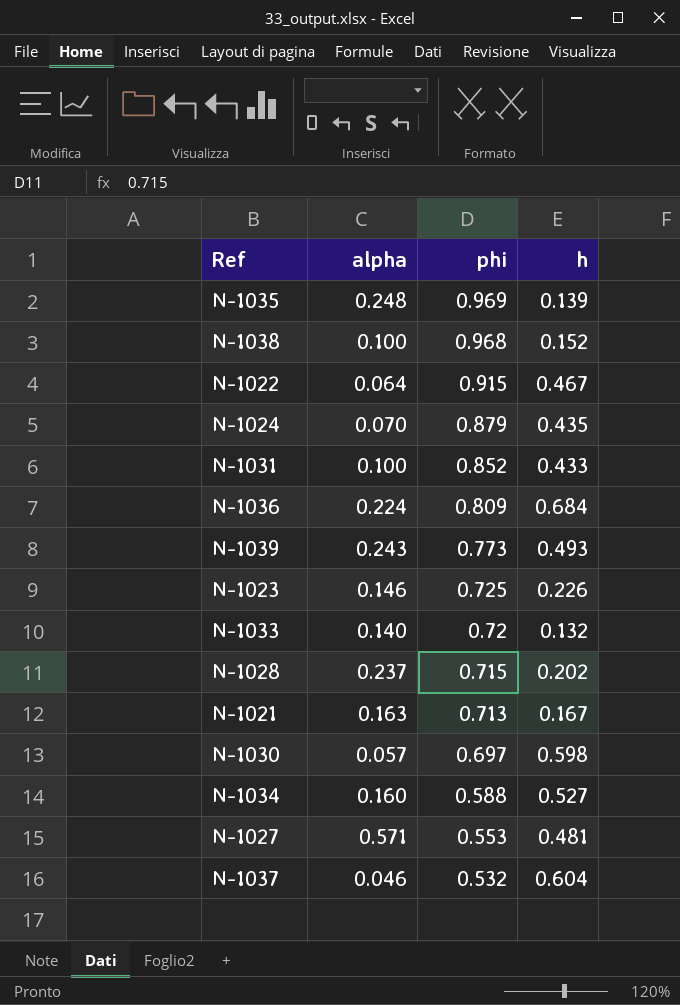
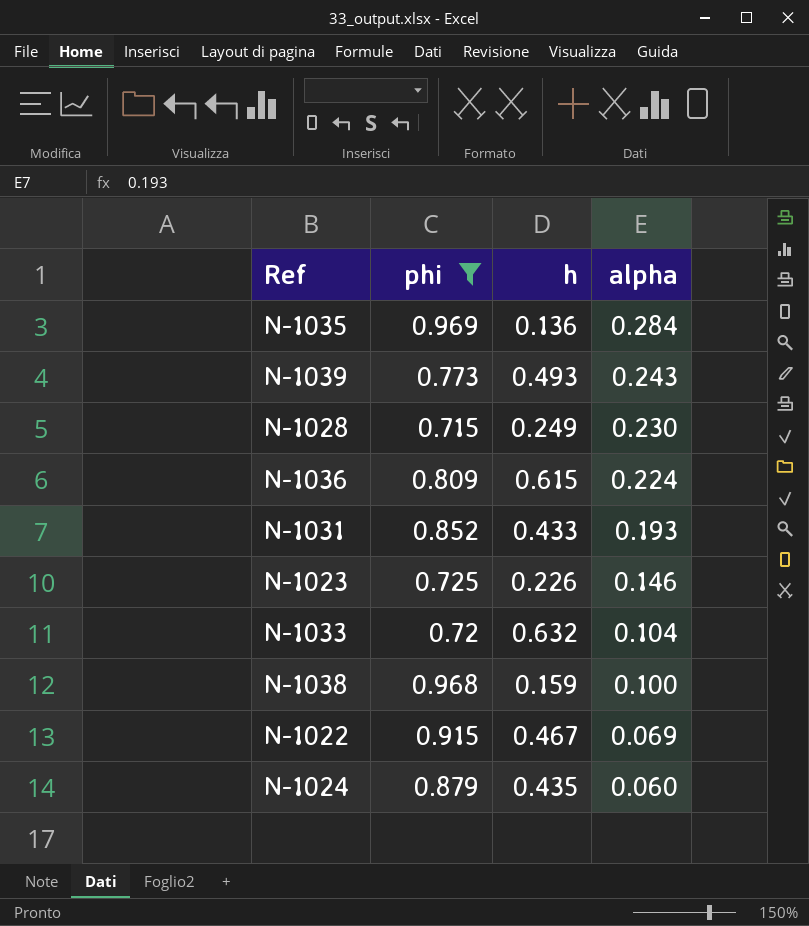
filter: none -> phi >= 0.715
row order: phi descending -> alpha descending
column alpha | position: 2 -> 4
N-1035 | h: 0.139 -> 0.136
N-1035 | alpha: 0.248 -> 0.284
N-1028 | h: 0.202 -> 0.249
N-1028 | alpha: 0.237 -> 0.230
N-1036 | h: 0.684 -> 0.615
N-1031 | alpha: 0.100 -> 0.193
N-1033 | h: 0.132 -> 0.632
N-1033 | alpha: 0.140 -> 0.104
N-1038 | h: 0.152 -> 0.159
N-1022 | alpha: 0.064 -> 0.069
N-1024 | alpha: 0.070 -> 0.060

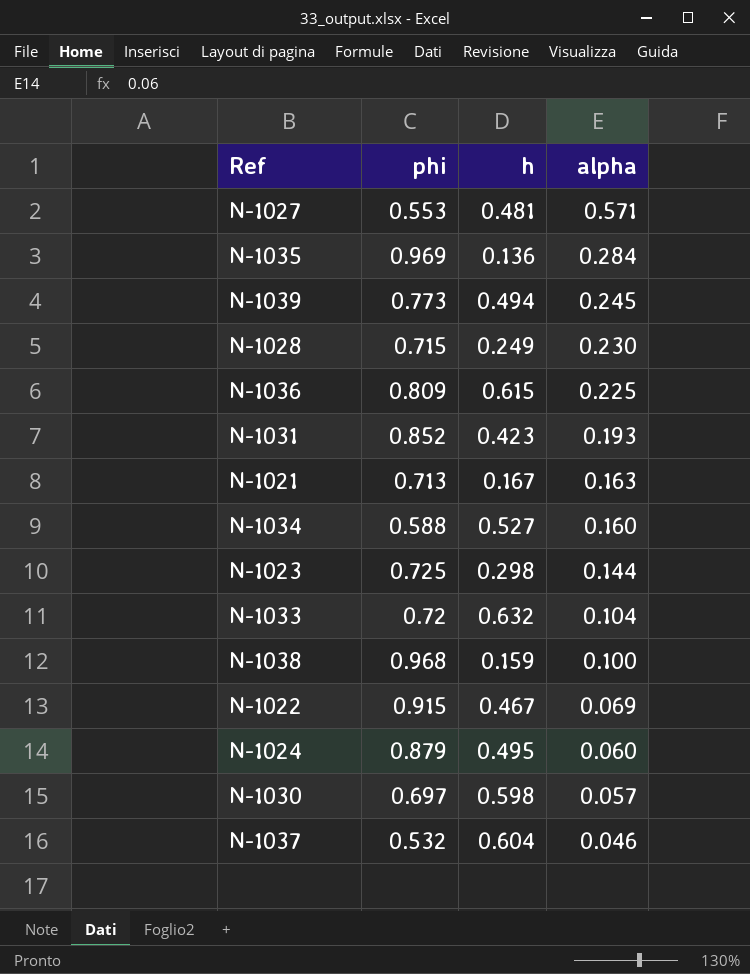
filter: phi >= 0.715 -> none
N-1039 | h: 0.493 -> 0.494
N-1039 | alpha: 0.243 -> 0.245
N-1036 | alpha: 0.224 -> 0.225
N-1031 | h: 0.433 -> 0.423
N-1023 | h: 0.226 -> 0.298
N-1023 | alpha: 0.146 -> 0.144
N-1024 | h: 0.435 -> 0.495

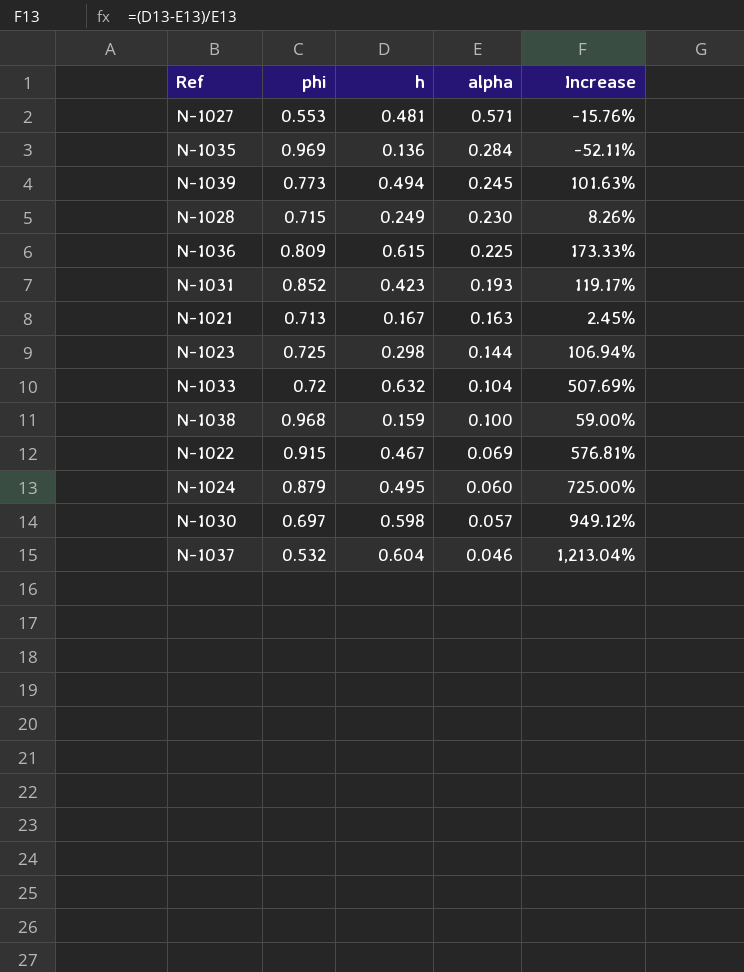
column Increase | formula: none -> ([h] - [alpha]) / [alpha]
row N-1034: 0.588 | 0.527 | 0.160 -> none

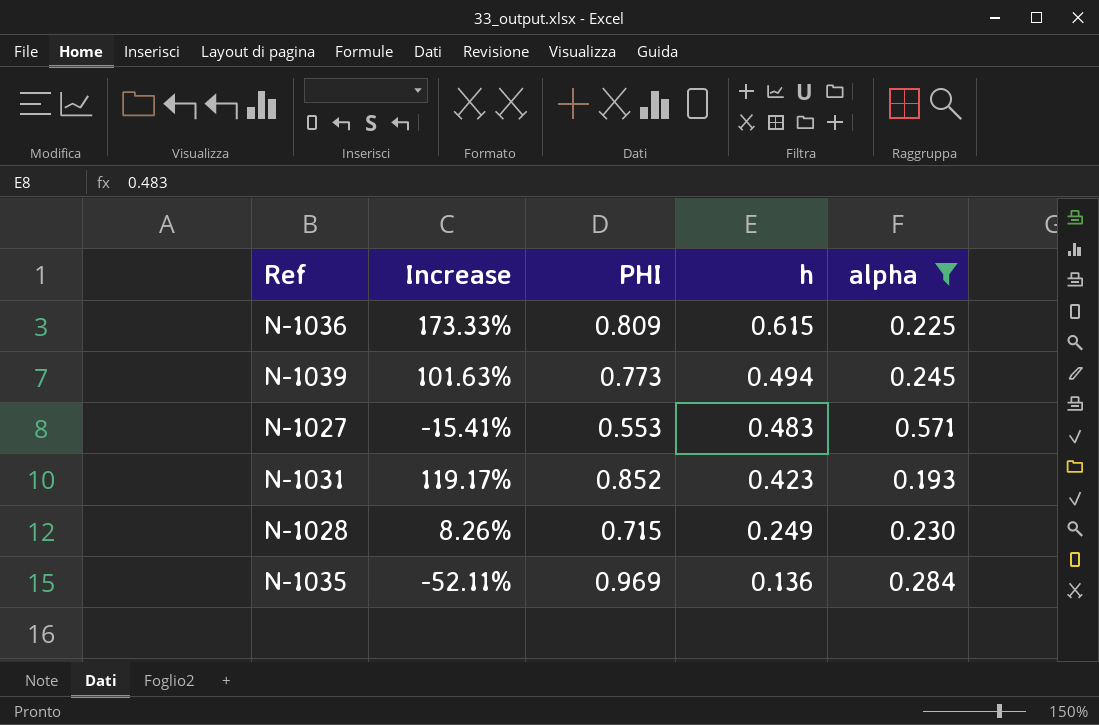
filter: none -> alpha >= 0.193
row order: alpha descending -> h descending
column Increase | position: 5 -> 2
column name: phi -> PHI
N-1027 | Increase: -15.76% -> -15.41%
N-1027 | h: 0.481 -> 0.483

